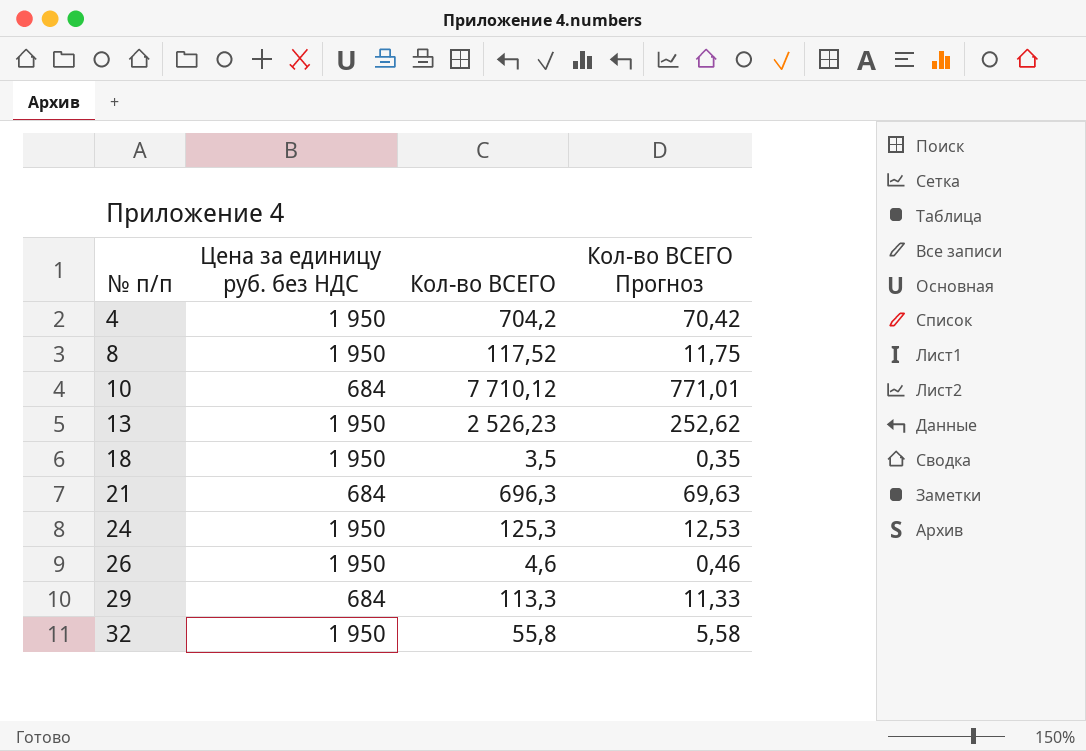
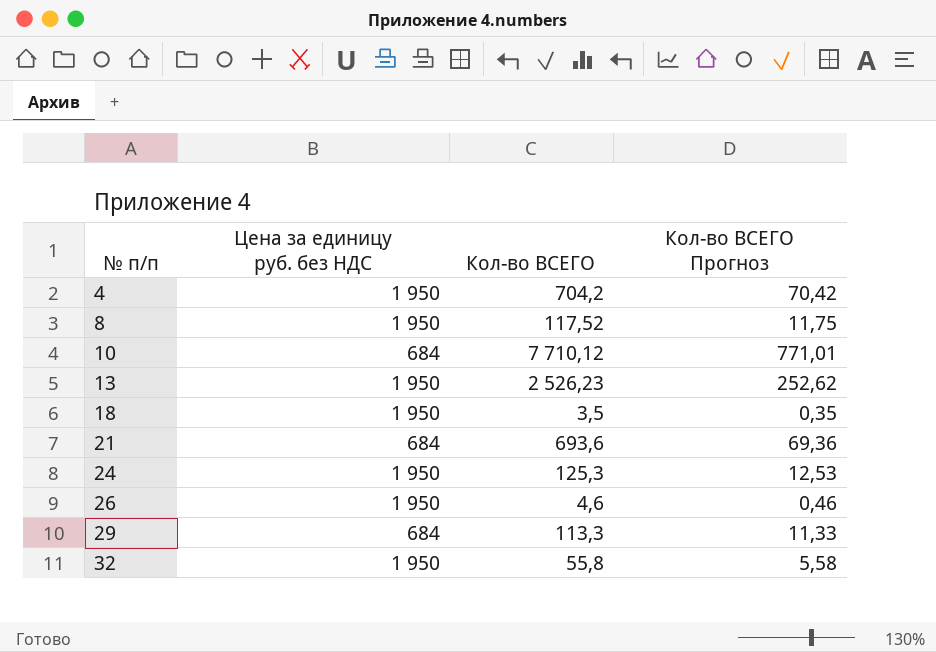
21 | Кол-во ВСЕГО: 696,3 -> 693,6
21 | Кол-во ВСЕГО Прогноз: 69,63 -> 69,36

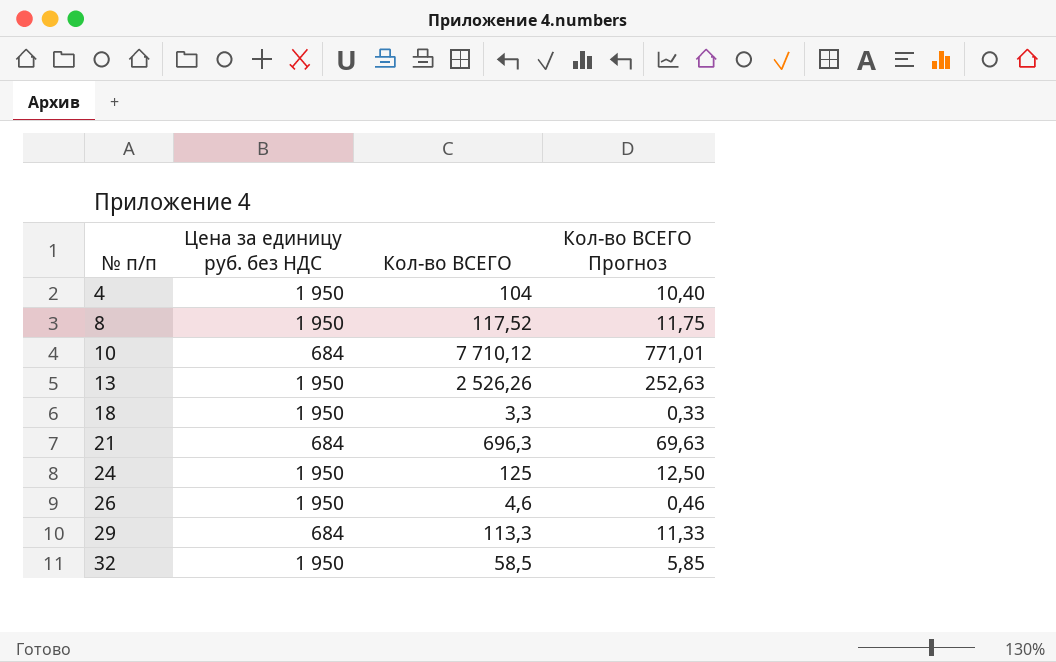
4 | Кол-во ВСЕГО: 704,2 -> 104
4 | Кол-во ВСЕГО Прогноз: 70,42 -> 10,40
13 | Кол-во ВСЕГО: 2 526,23 -> 2 526,26
13 | Кол-во ВСЕГО Прогноз: 252,62 -> 252,63
18 | Кол-во ВСЕГО: 3,5 -> 3,3
18 | Кол-во ВСЕГО Прогноз: 0,35 -> 0,33
21 | Кол-во ВСЕГО: 693,6 -> 696,3
21 | Кол-во ВСЕГО Прогноз: 69,36 -> 69,63
24 | Кол-во ВСЕГО: 125,3 -> 125
24 | Кол-во ВСЕГО Прогноз: 12,53 -> 12,50
32 | Кол-во ВСЕГО: 55,8 -> 58,5
32 | Кол-во ВСЕГО Прогноз: 5,58 -> 5,85

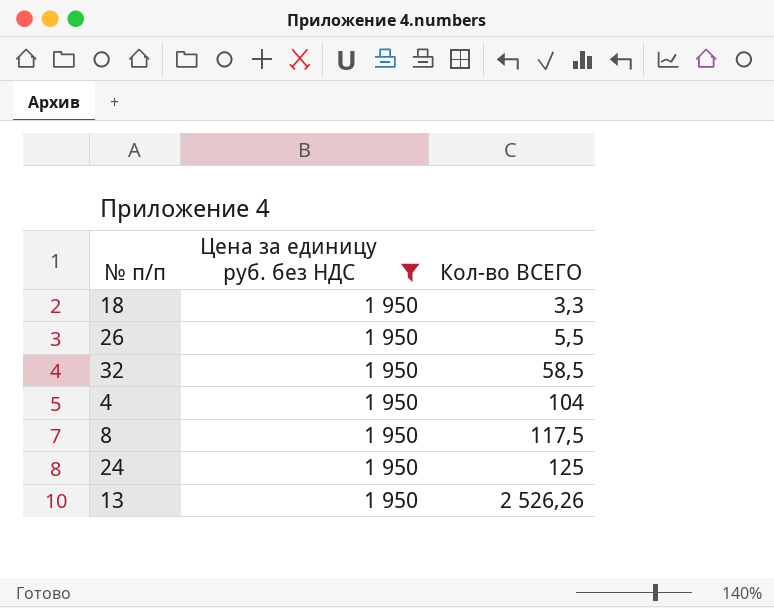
filter: none -> Цена за единицу руб. без НДС = 1 950
row order: № п/п ascending -> Кол-во ВСЕГО ascending
column Кол-во ВСЕГО Прогноз | formula: [Кол-во ВСЕГО] * 0,1 -> none
26 | Кол-во ВСЕГО: 4,6 -> 5,5
8 | Кол-во ВСЕГО: 117,52 -> 117,5

